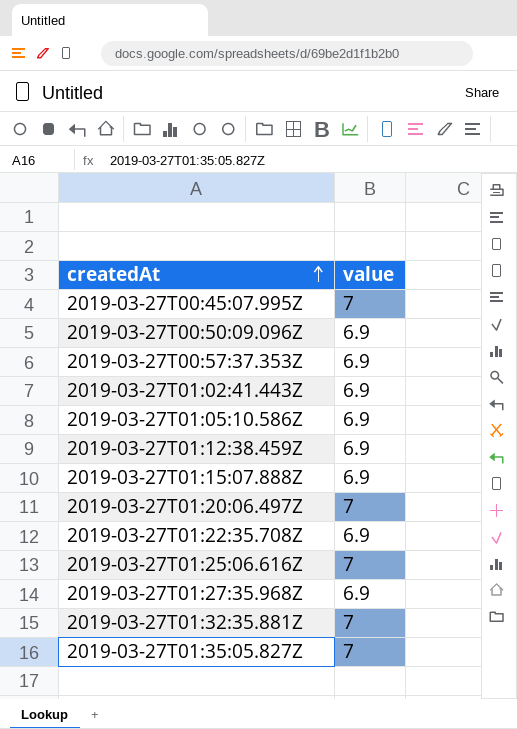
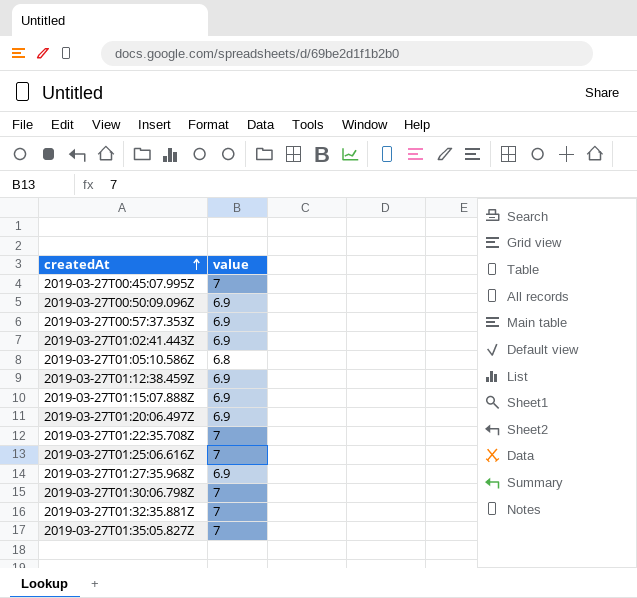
2019-03-27T01:05:10.586Z | value: 6.9 -> 6.8
2019-03-27T01:20:06.497Z | value: 7 -> 6.9
2019-03-27T01:22:35.708Z | value: 6.9 -> 7
row 2019-03-27T01:30:06.798Z: none -> 7

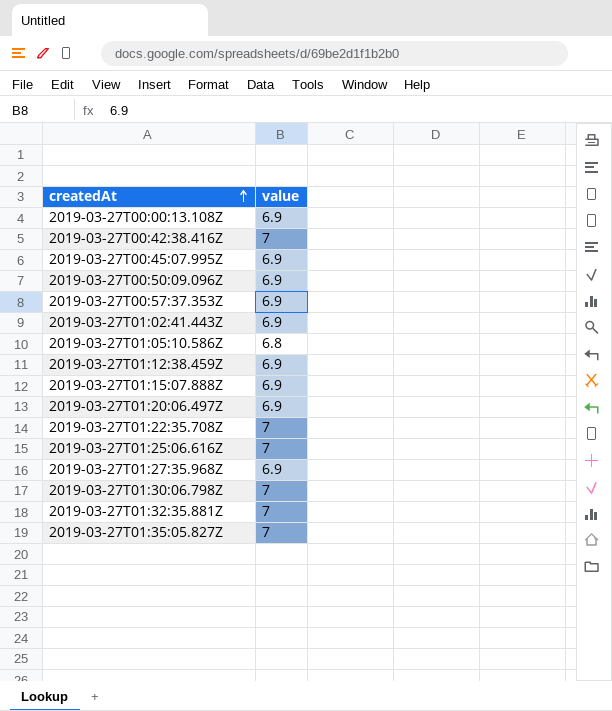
row 2019-03-27T00:00:13.108Z: none -> 6.9
row 2019-03-27T00:42:38.416Z: none -> 7
2019-03-27T00:45:07.995Z | value: 7 -> 6.9

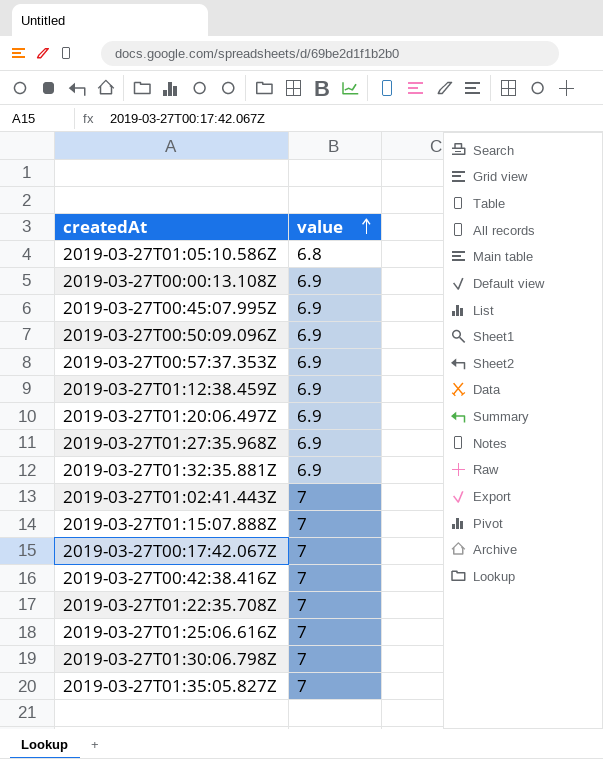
row order: createdAt ascending -> value ascending
2019-03-27T01:32:35.881Z | value: 7 -> 6.9
2019-03-27T01:02:41.443Z | value: 6.9 -> 7
2019-03-27T01:15:07.888Z | value: 6.9 -> 7
row 2019-03-27T00:17:42.067Z: none -> 7

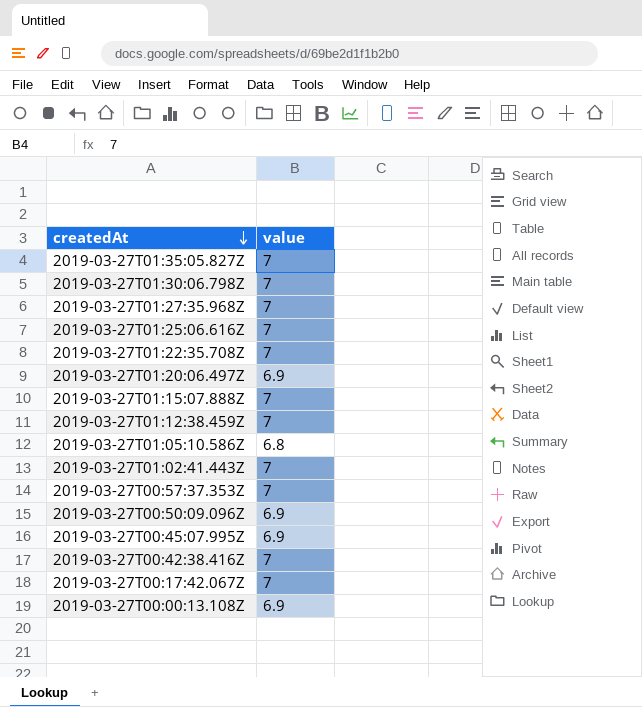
row order: value ascending -> createdAt descending
row 2019-03-27T01:32:35.881Z: 6.9 -> none
2019-03-27T01:27:35.968Z | value: 6.9 -> 7
2019-03-27T01:12:38.459Z | value: 6.9 -> 7
2019-03-27T00:57:37.353Z | value: 6.9 -> 7

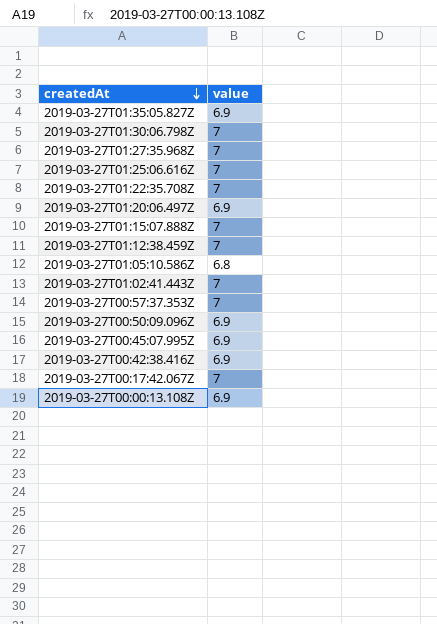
2019-03-27T01:35:05.827Z | value: 7 -> 6.9
2019-03-27T00:42:38.416Z | value: 7 -> 6.9

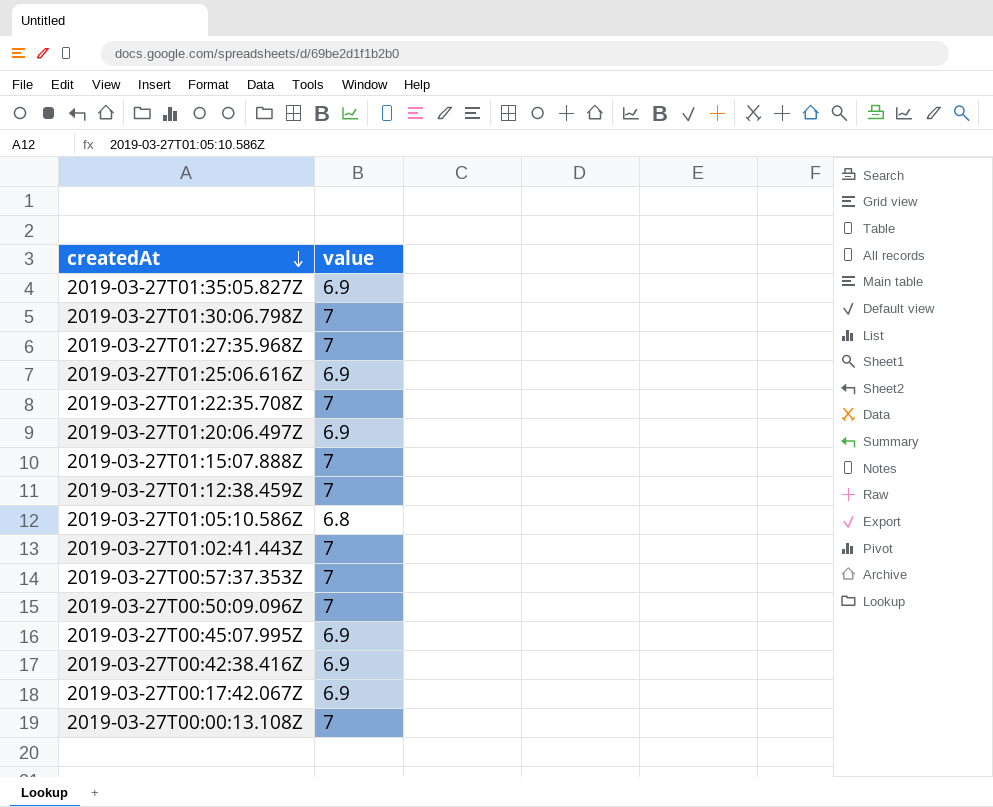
2019-03-27T01:25:06.616Z | value: 7 -> 6.9
2019-03-27T00:50:09.096Z | value: 6.9 -> 7
2019-03-27T00:17:42.067Z | value: 7 -> 6.9
2019-03-27T00:00:13.108Z | value: 6.9 -> 7

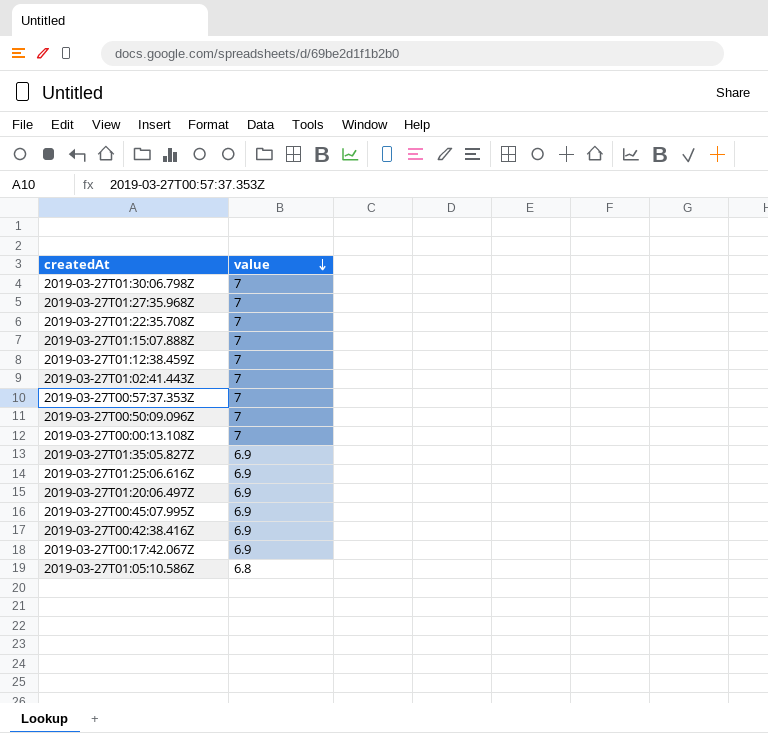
row order: createdAt descending -> value descending

